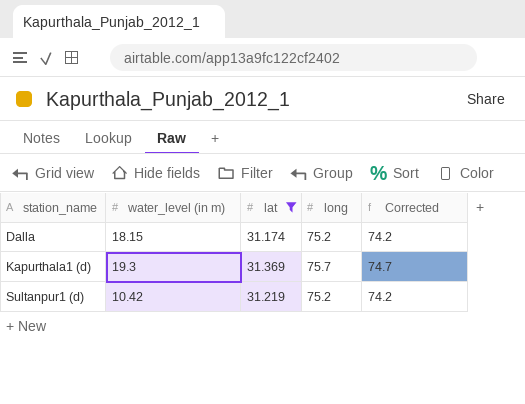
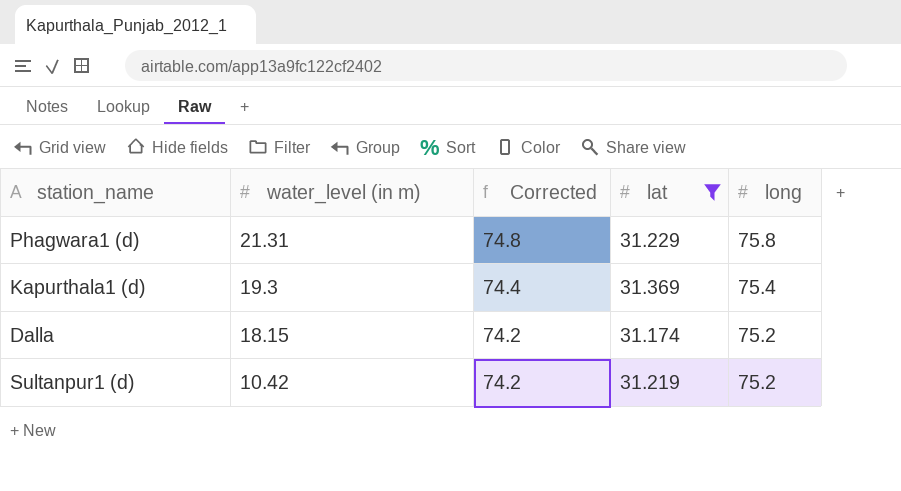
row order: station_name ascending -> water_level (in m) descending
column Corrected | position: 5 -> 3
row Phagwara1 (d): none -> 21.31 | 74.8 | 31.229 | 75.8
Kapurthala1 (d) | Corrected: 74.7 -> 74.4
Kapurthala1 (d) | long: 75.7 -> 75.4

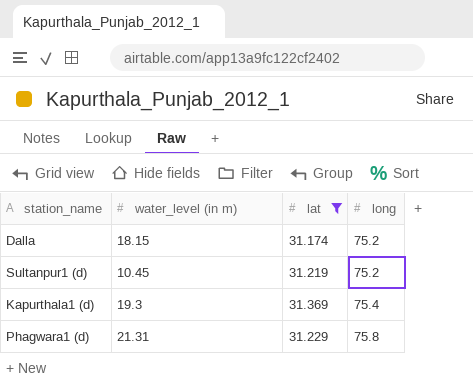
row order: water_level (in m) descending -> long ascending
column Corrected | formula: [long] - 1 -> none
Sultanpur1 (d) | water_level (in m): 10.42 -> 10.45

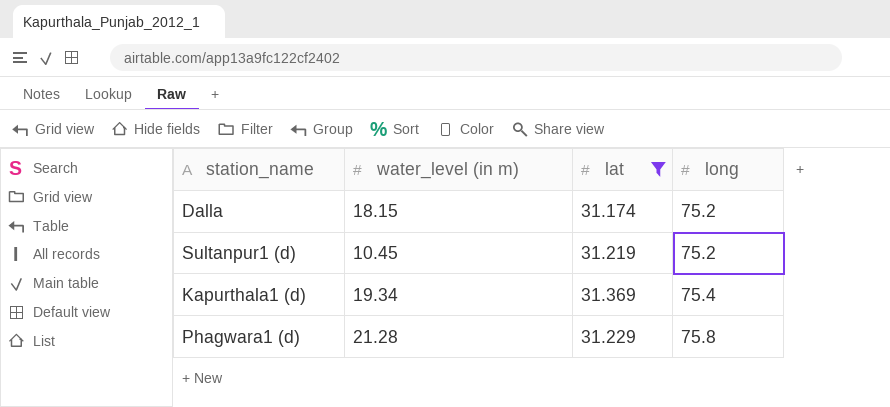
Kapurthala1 (d) | water_level (in m): 19.3 -> 19.34
Phagwara1 (d) | water_level (in m): 21.31 -> 21.28

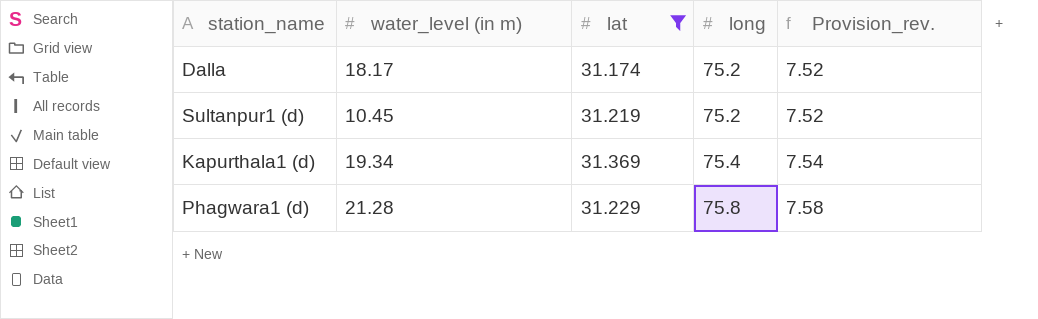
column Provision_rev. | formula: none -> [long] * 0.1
Dalla | water_level (in m): 18.15 -> 18.17

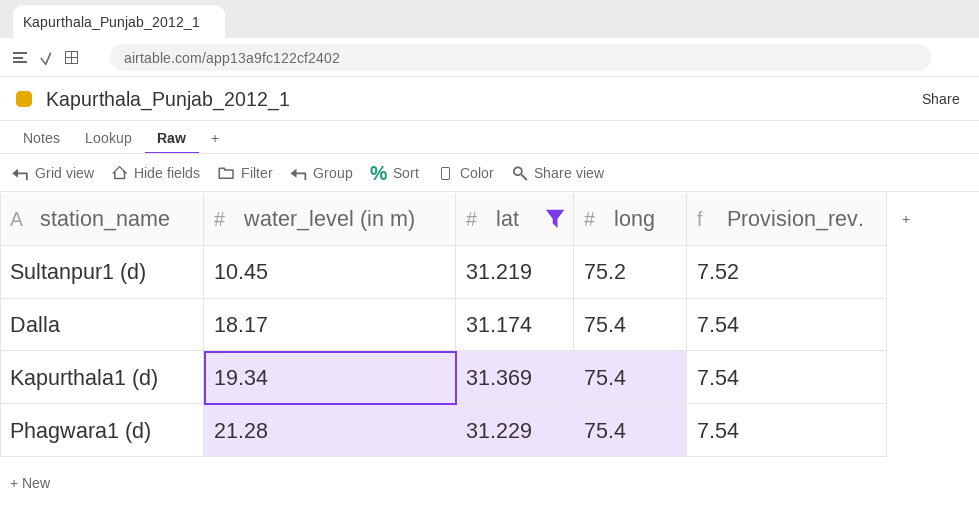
row order: long ascending -> water_level (in m) ascending
Dalla | long: 75.2 -> 75.4
Dalla | Provision_rev.: 7.52 -> 7.54
Phagwara1 (d) | long: 75.8 -> 75.4
Phagwara1 (d) | Provision_rev.: 7.58 -> 7.54

